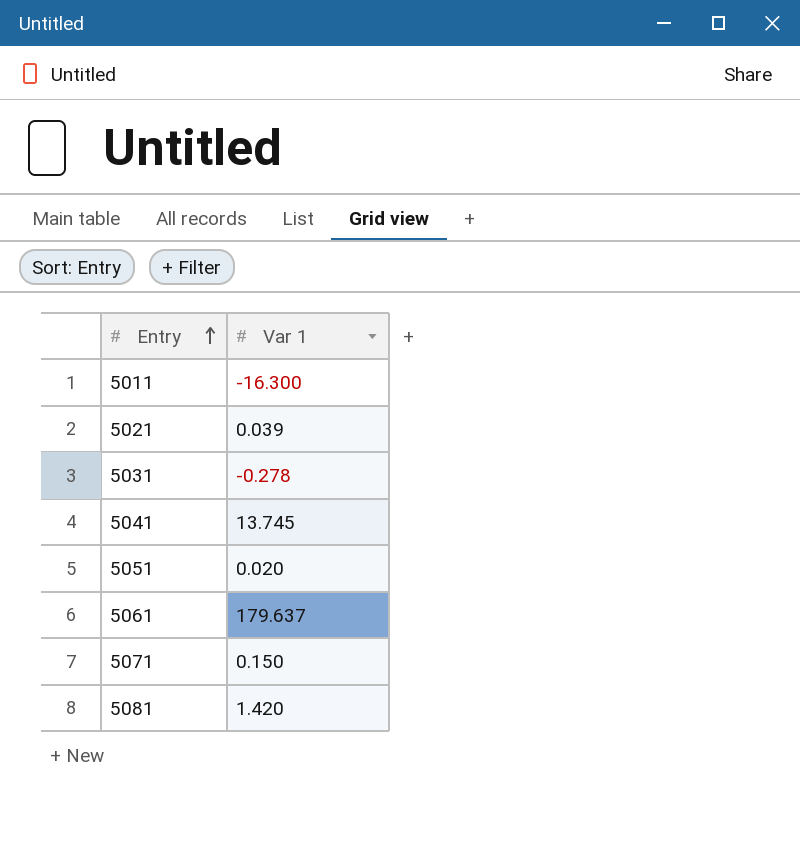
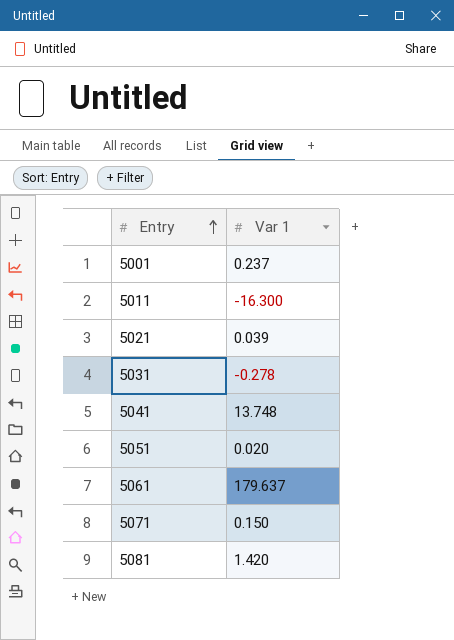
row 5001: none -> 0.237
5041 | Var 1: 13.745 -> 13.748

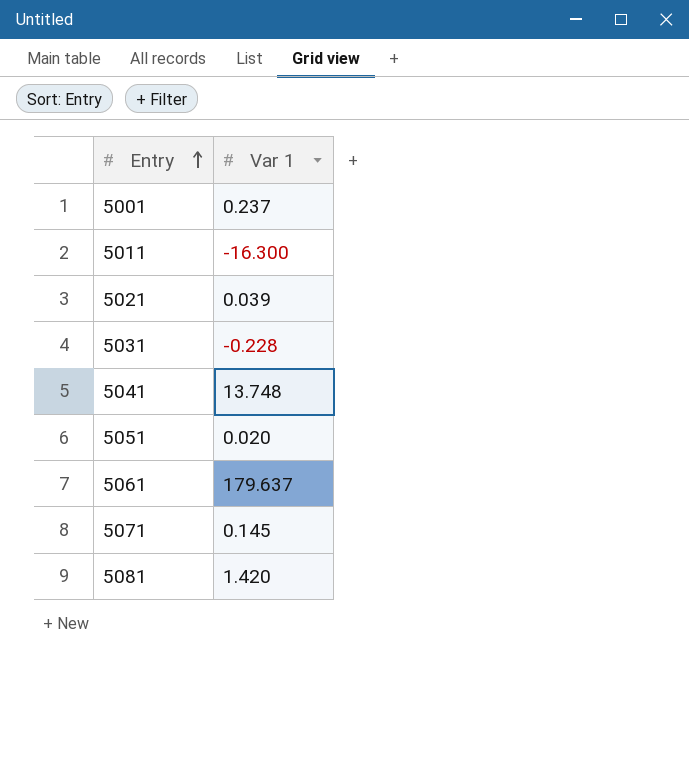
5031 | Var 1: -0.278 -> -0.228
5071 | Var 1: 0.150 -> 0.145

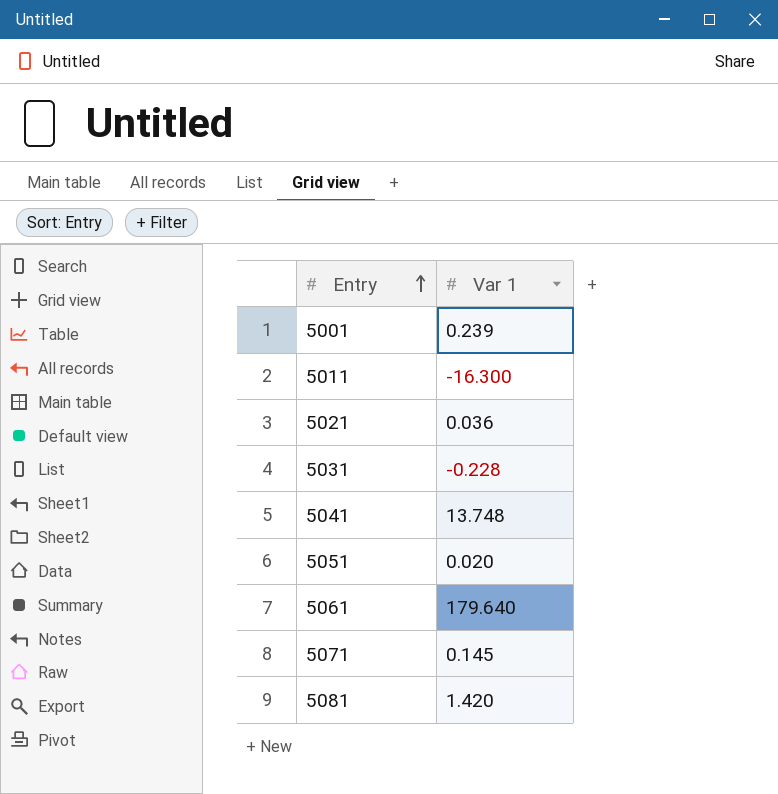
5001 | Var 1: 0.237 -> 0.239
5021 | Var 1: 0.039 -> 0.036
5061 | Var 1: 179.637 -> 179.640

